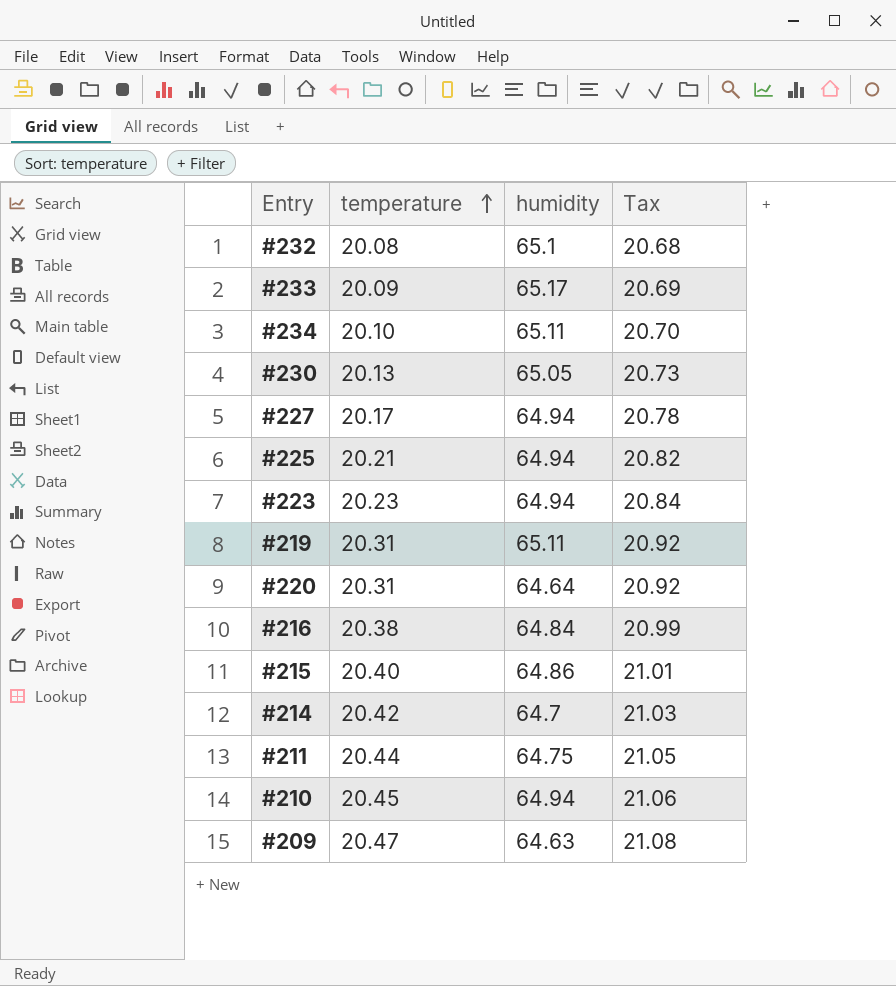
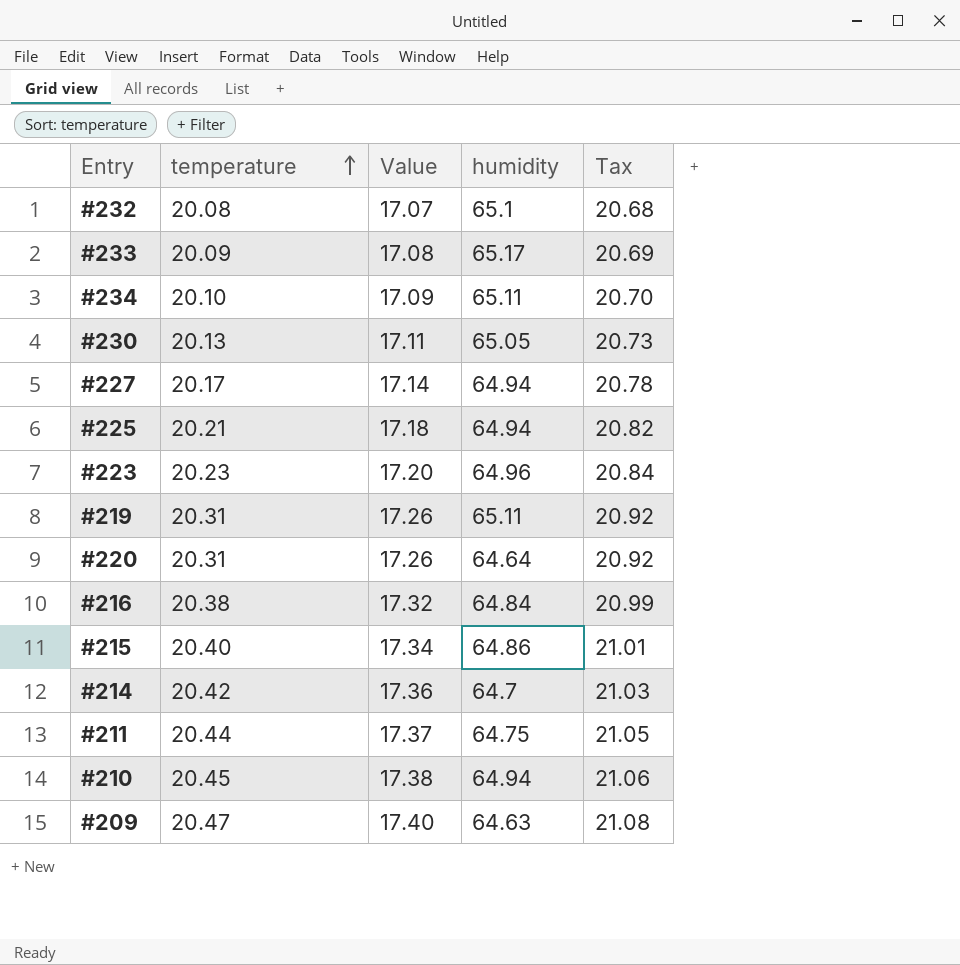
column Value | formula: none -> [temperature] * 0.85
#223 | humidity: 64.94 -> 64.96

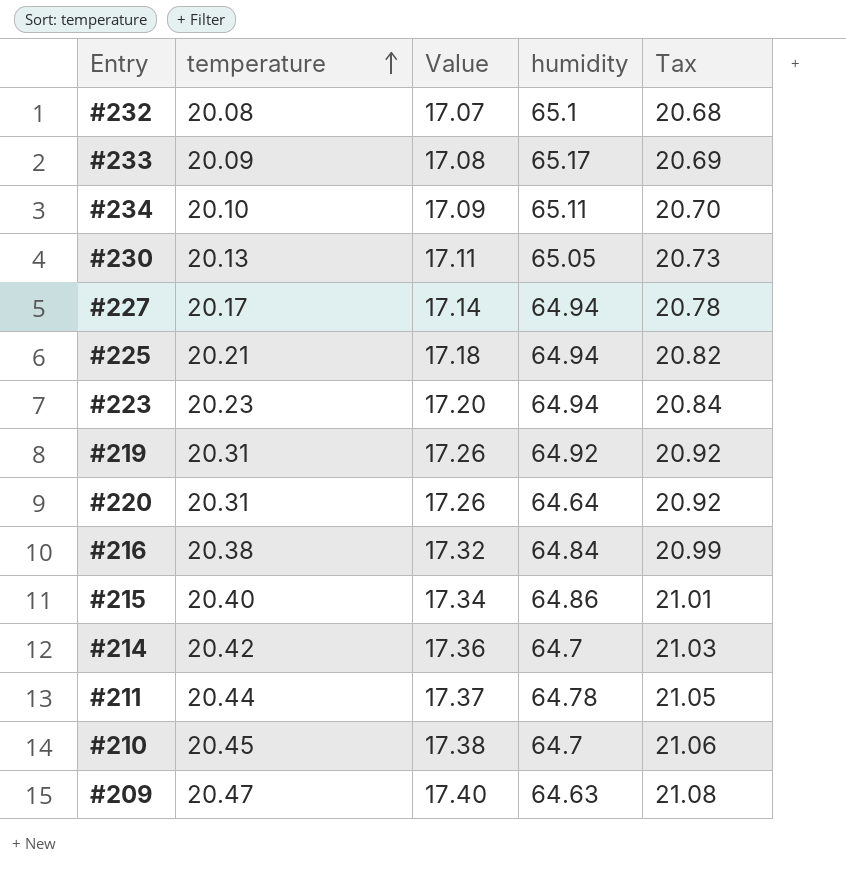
#223 | humidity: 64.96 -> 64.94
#219 | humidity: 65.11 -> 64.92
#211 | humidity: 64.75 -> 64.78
#210 | humidity: 64.94 -> 64.7

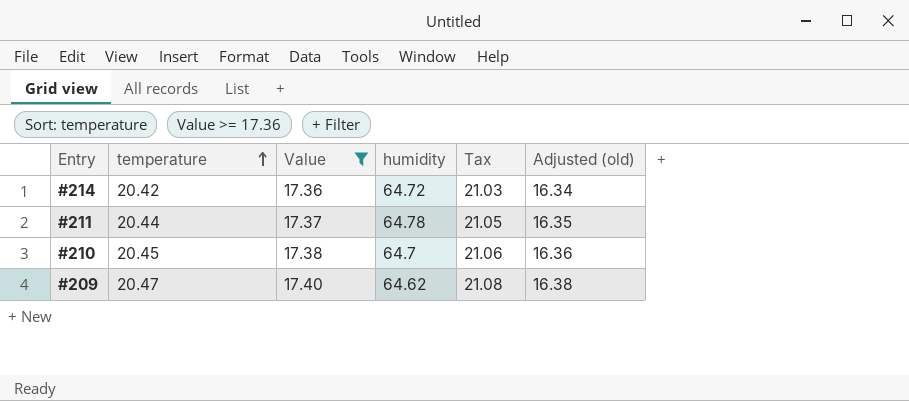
filter: none -> Value >= 17.36
column Adjusted (old) | formula: none -> [temperature] * 0.8
#214 | humidity: 64.7 -> 64.72
#209 | humidity: 64.63 -> 64.62

